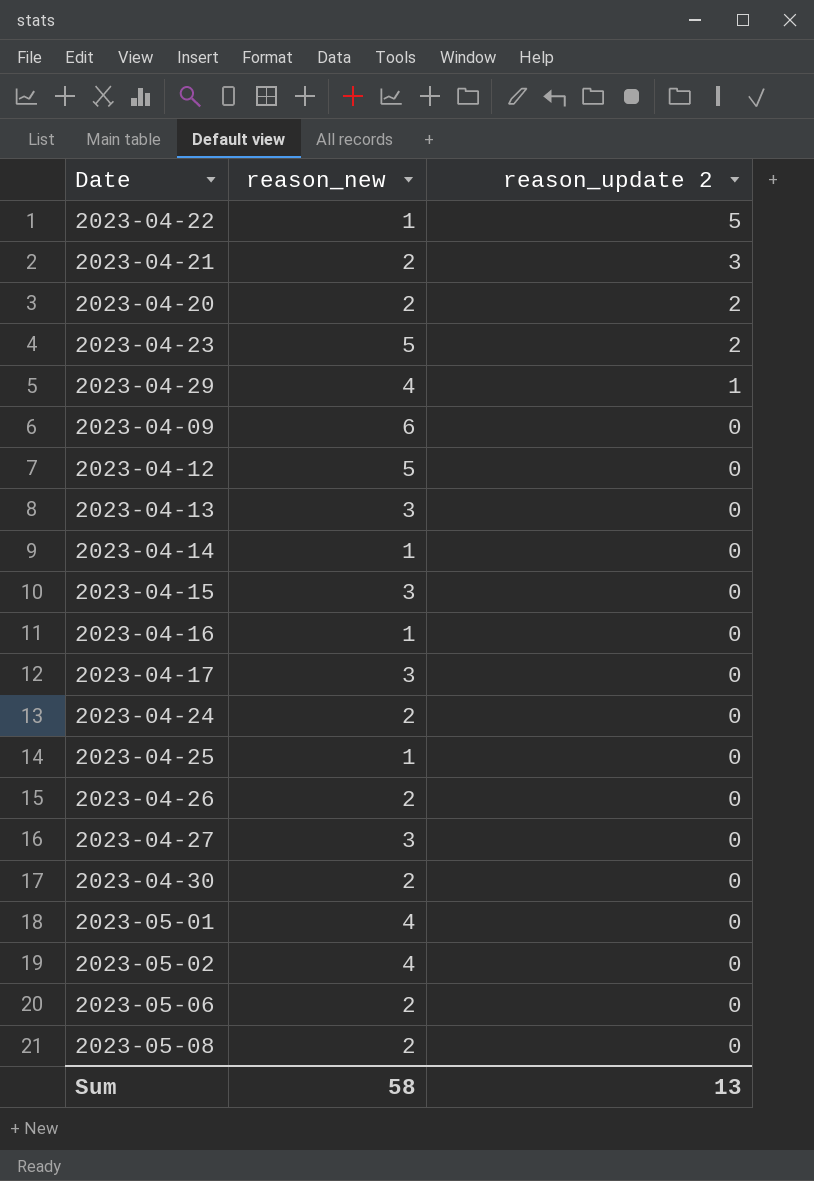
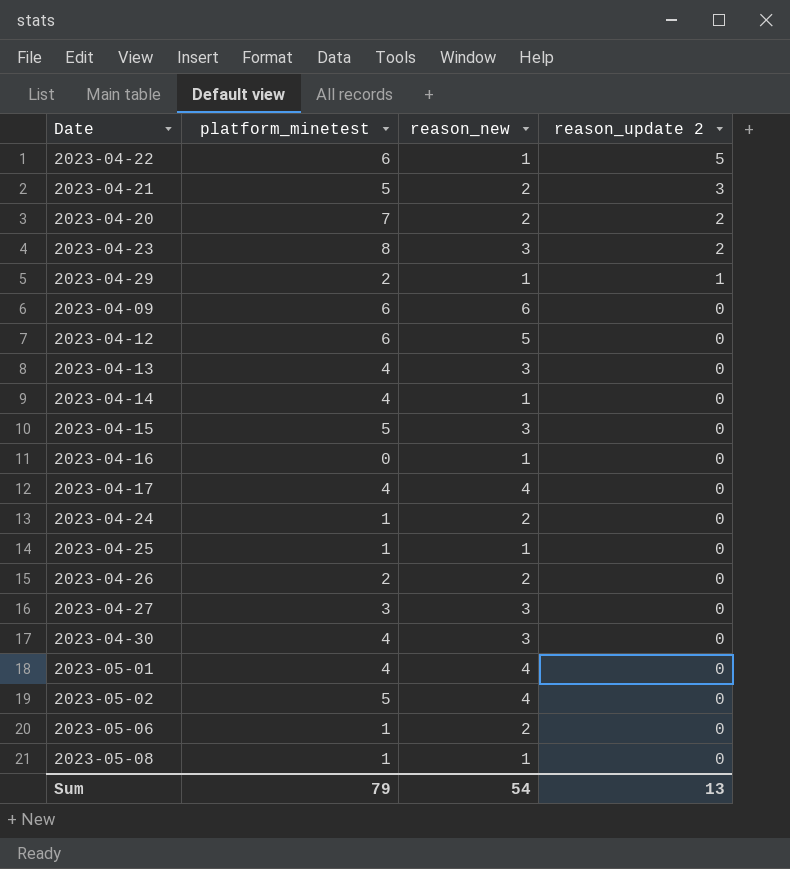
column platform_minetest | position: none -> 2
2023-04-23 | reason_new: 5 -> 3
2023-04-29 | reason_new: 4 -> 1
2023-04-17 | reason_new: 3 -> 4
2023-04-30 | reason_new: 2 -> 3
2023-05-08 | reason_new: 2 -> 1
Sum | reason_new: 58 -> 54

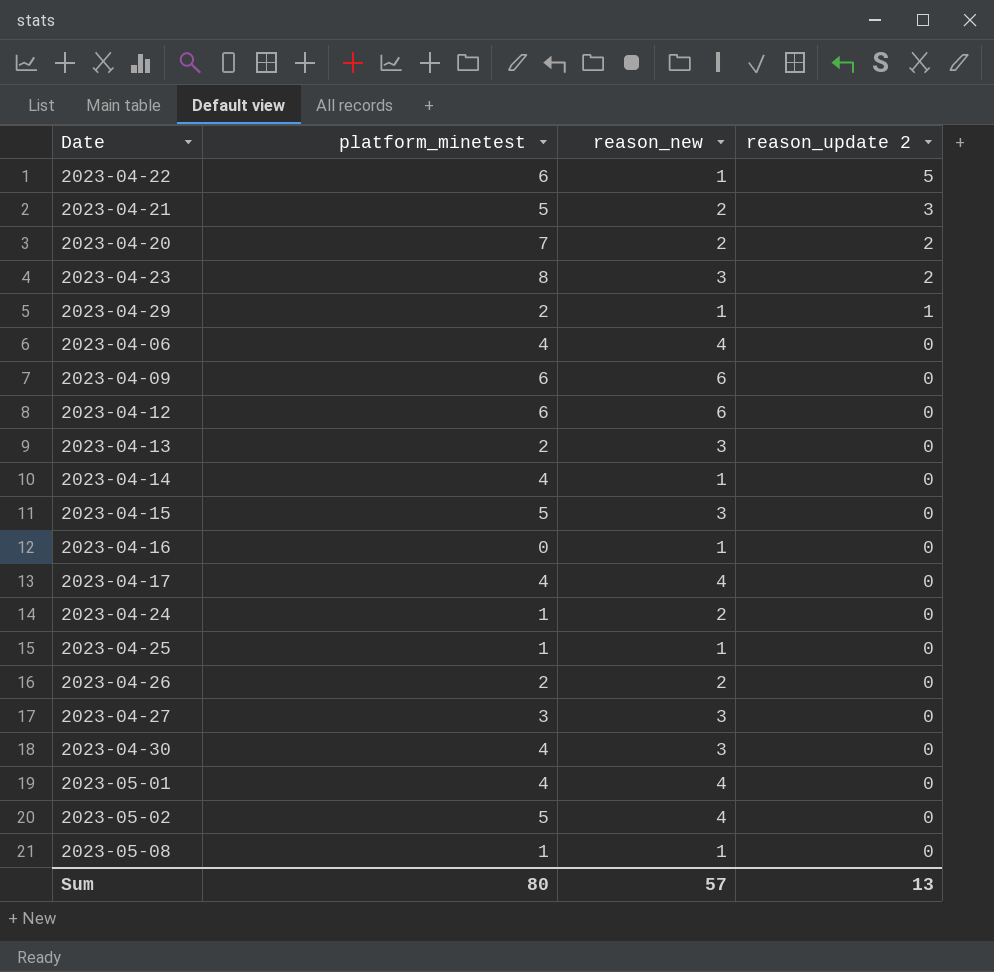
row 2023-05-06: 1 | 2 | 0 -> none
row 2023-04-06: none -> 4 | 4 | 0
2023-04-12 | reason_new: 5 -> 6
2023-04-13 | platform_minetest: 4 -> 2
Sum | platform_minetest: 79 -> 80
Sum | reason_new: 54 -> 57

